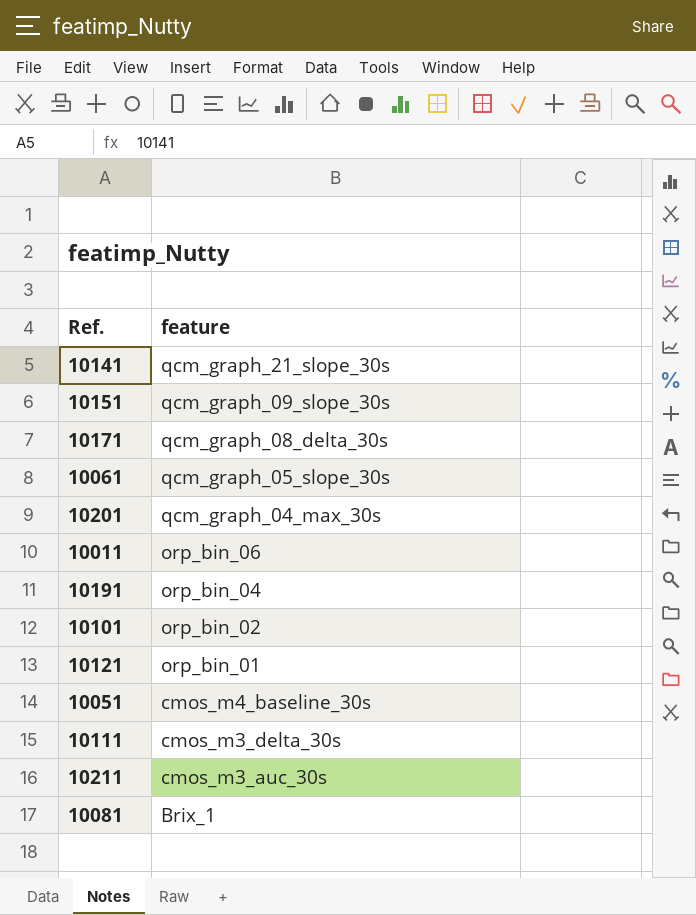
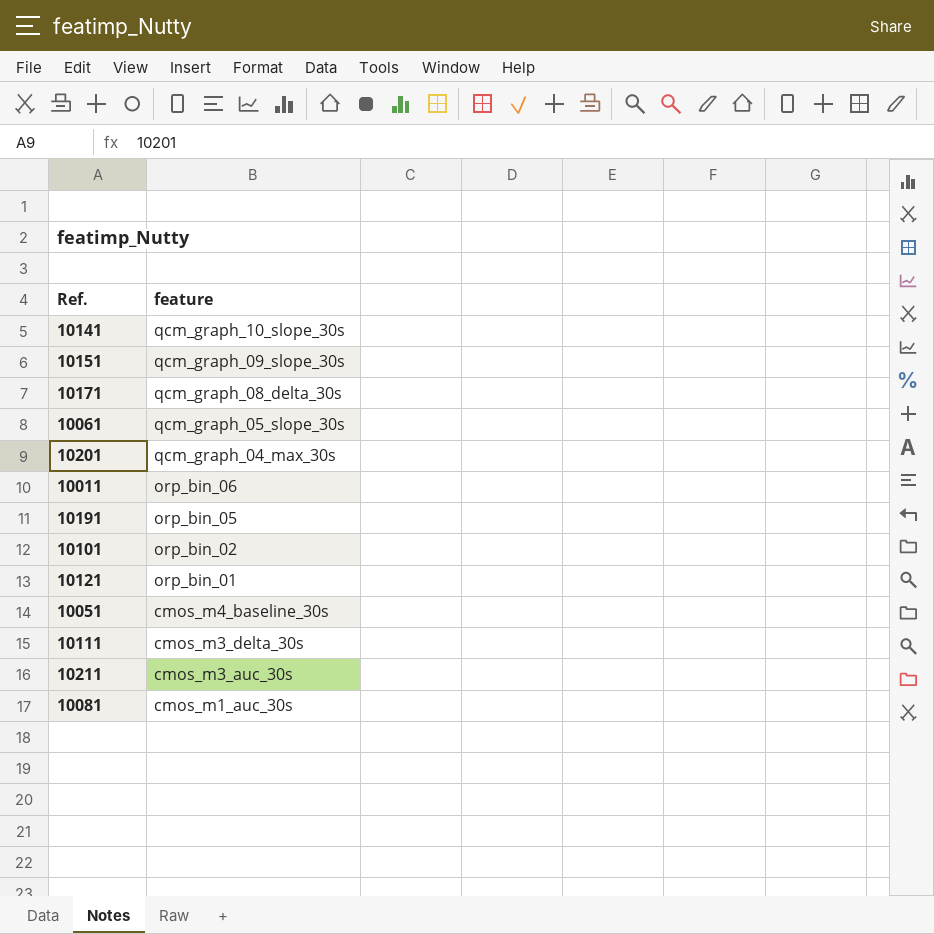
10141 | feature: qcm_graph_21_slope_30s -> qcm_graph_10_slope_30s
10191 | feature: orp_bin_04 -> orp_bin_05
10081 | feature: Brix_1 -> cmos_m1_auc_30s

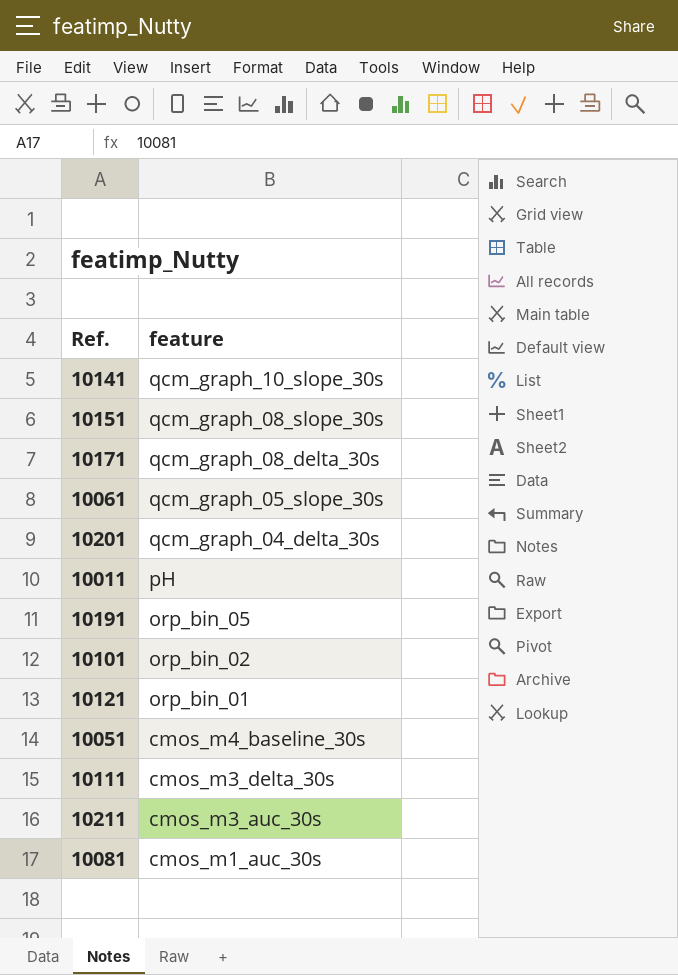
10151 | feature: qcm_graph_09_slope_30s -> qcm_graph_08_slope_30s
10201 | feature: qcm_graph_04_max_30s -> qcm_graph_04_delta_30s
10011 | feature: orp_bin_06 -> pH

